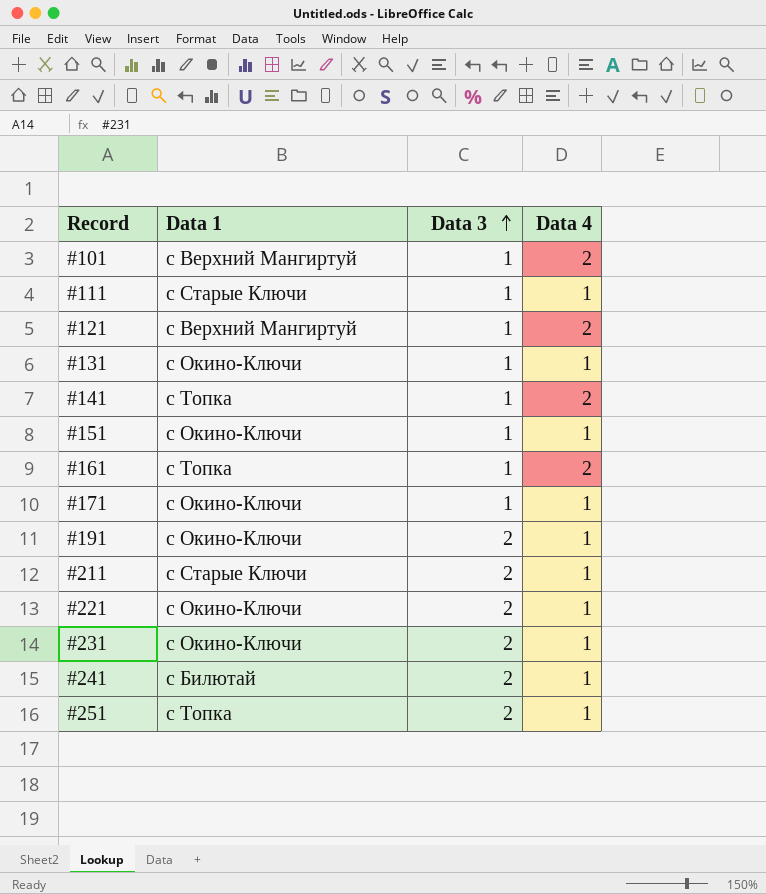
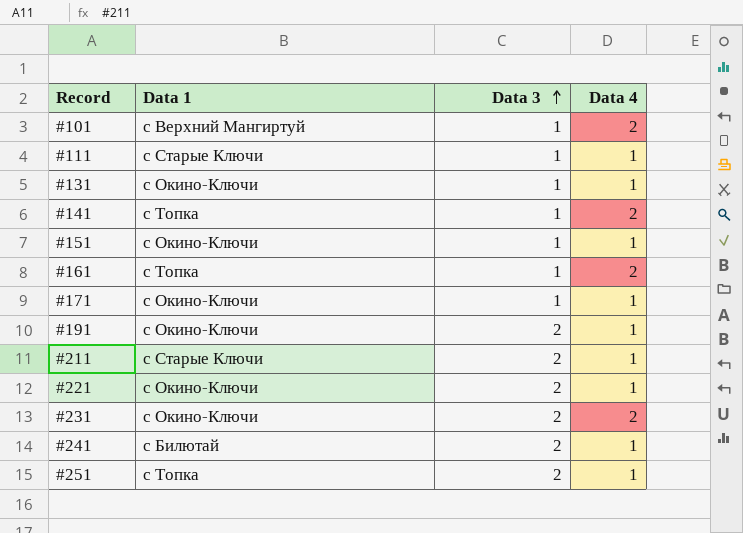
row #121: с Верхний Мангиртуй | 1 | 2 -> none
#231 | Data 4: 1 -> 2

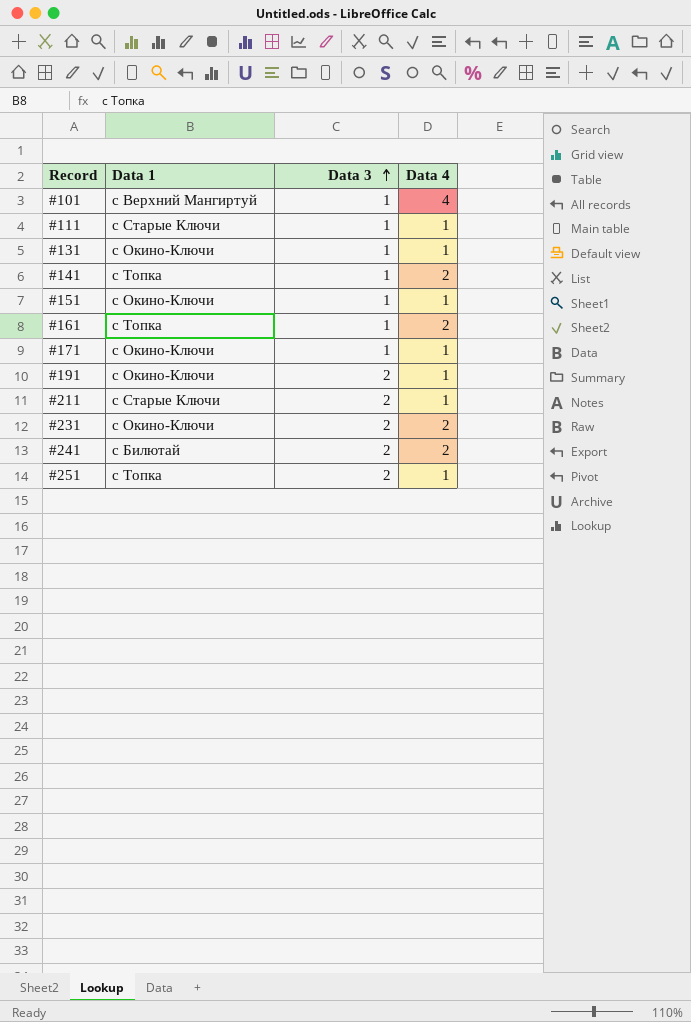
row #221: с Окино-Ключи | 2 | 1 -> none
#101 | Data 4: 2 -> 4
#241 | Data 4: 1 -> 2

